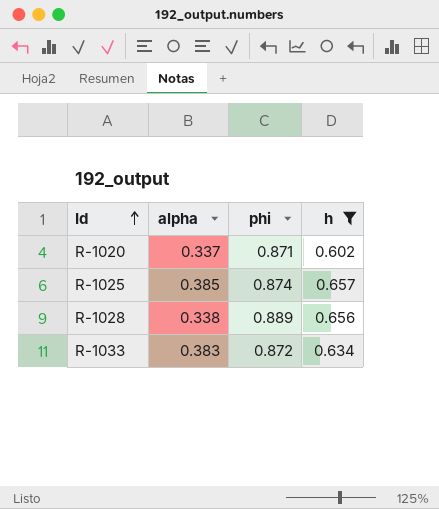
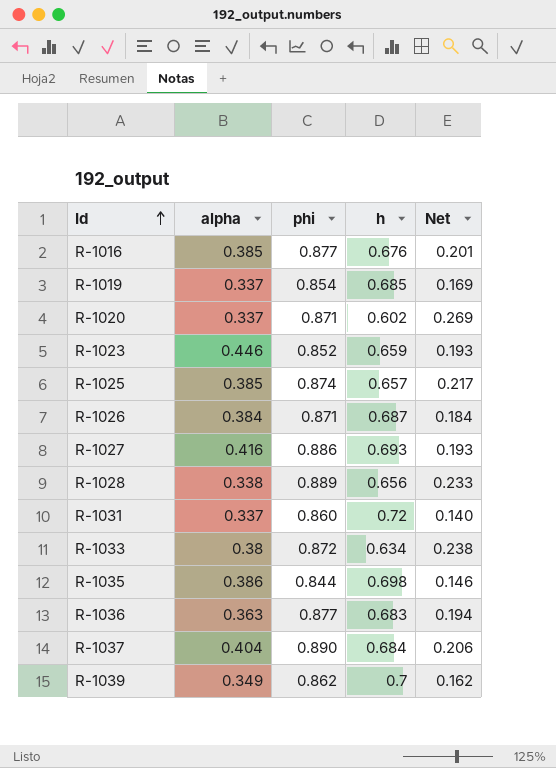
filter: h <= 0.657 -> none
column Net | formula: none -> [phi] - [h]
R-1033 | alpha: 0.383 -> 0.38

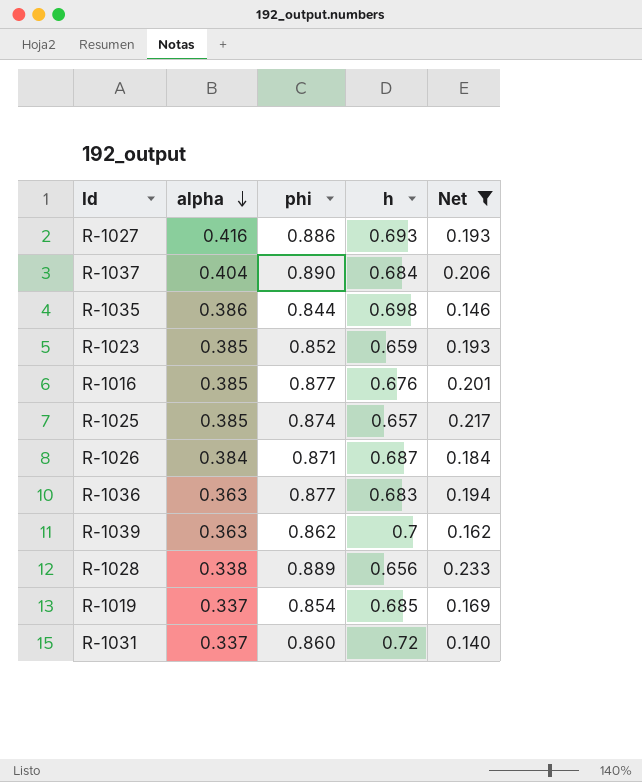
filter: none -> Net <= 0.233
row order: Id ascending -> alpha descending
R-1023 | alpha: 0.446 -> 0.385
R-1039 | alpha: 0.349 -> 0.363

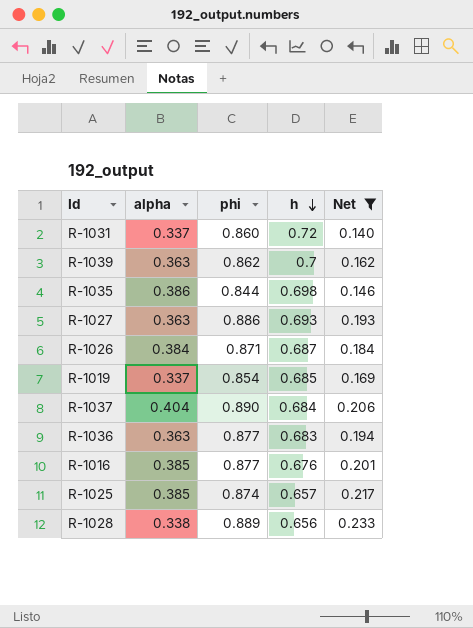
row order: alpha descending -> h descending
row R-1023: 0.385 | 0.852 | 0.659 | 0.193 -> none
R-1027 | alpha: 0.416 -> 0.363

